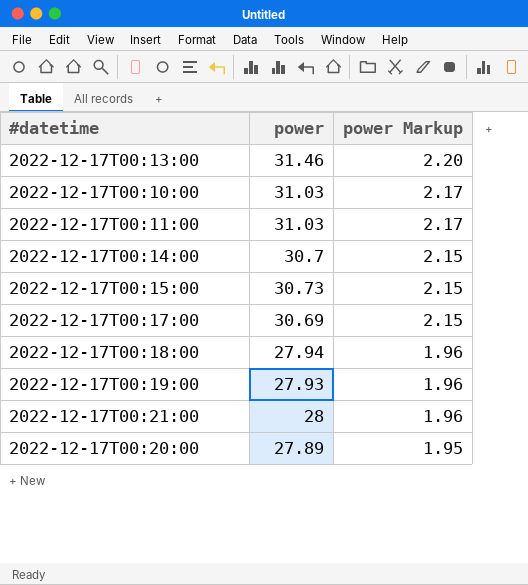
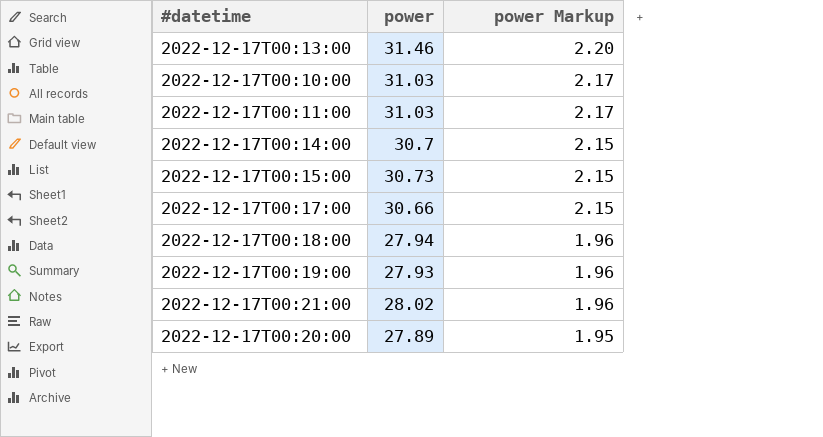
2022-12-17T00:17:00 | power: 30.69 -> 30.66
2022-12-17T00:21:00 | power: 28 -> 28.02

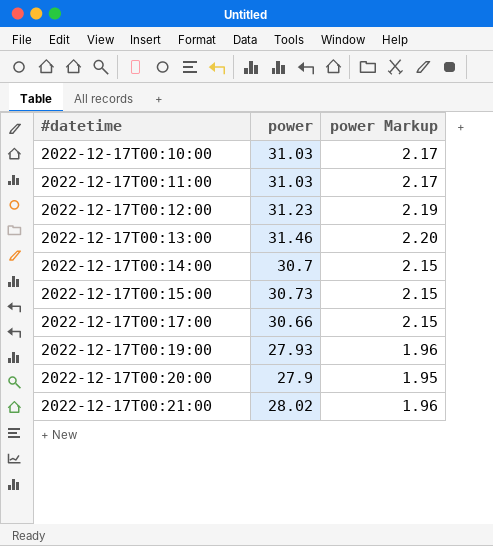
row order: power Markup descending -> #datetime ascending
row 2022-12-17T00:18:00: 27.94 | 1.96 -> none
row 2022-12-17T00:12:00: none -> 31.23 | 2.19
2022-12-17T00:20:00 | power: 27.89 -> 27.9

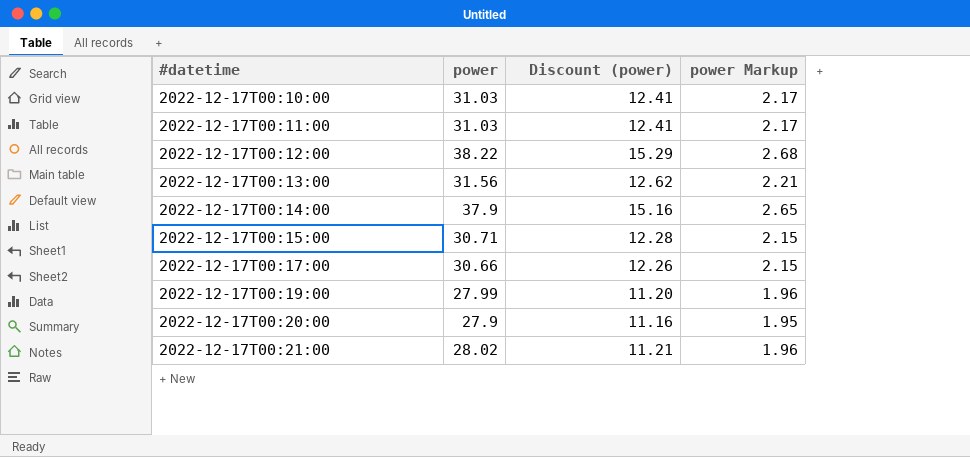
column Discount (power) | formula: none -> [power] * 0.4
2022-12-17T00:12:00 | power: 31.23 -> 38.22
2022-12-17T00:12:00 | power Markup: 2.19 -> 2.68
2022-12-17T00:13:00 | power: 31.46 -> 31.56
2022-12-17T00:13:00 | power Markup: 2.20 -> 2.21
2022-12-17T00:14:00 | power: 30.7 -> 37.9
2022-12-17T00:14:00 | power Markup: 2.15 -> 2.65
2022-12-17T00:15:00 | power: 30.73 -> 30.71
2022-12-17T00:19:00 | power: 27.93 -> 27.99

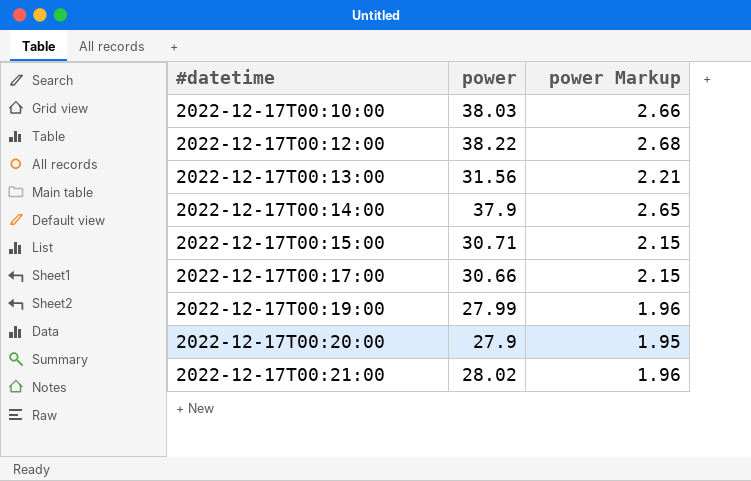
column Discount (power) | formula: [power] * 0.4 -> none
row 2022-12-17T00:11:00: 31.03 | 12.41 | 2.17 -> none
2022-12-17T00:10:00 | power: 31.03 -> 38.03
2022-12-17T00:10:00 | power Markup: 2.17 -> 2.66

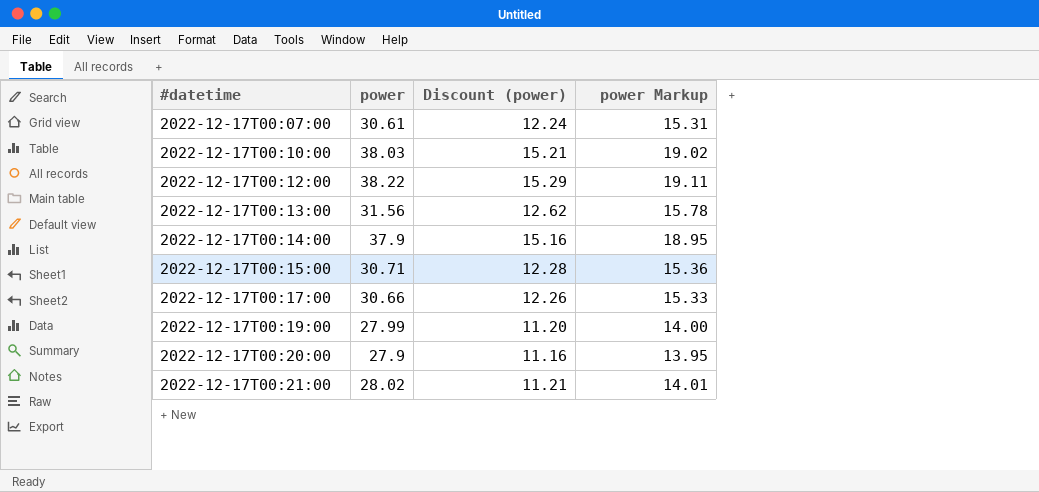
column Discount (power) | formula: none -> [power] * 0.4
column power Markup | formula: [power] * 0.07 -> [power] * 0.5
row 2022-12-17T00:07:00: none -> 30.61 | 12.24 | 15.31

